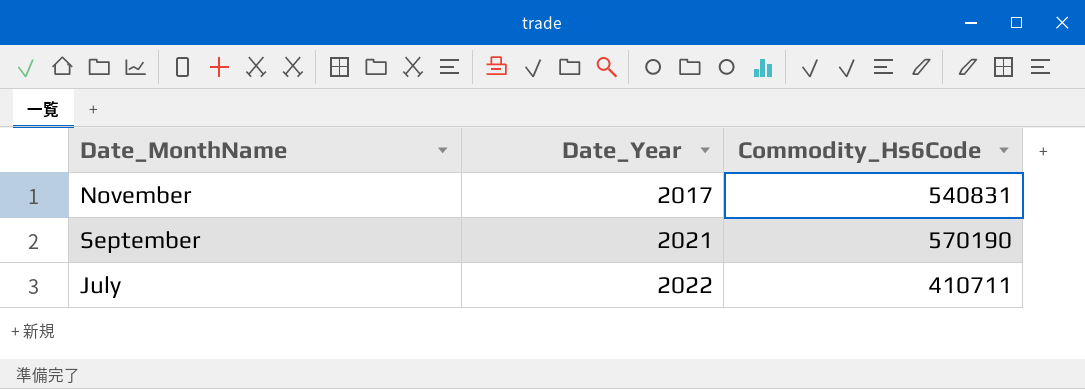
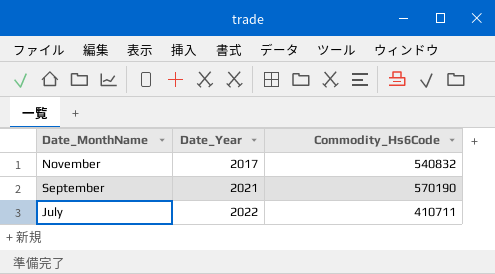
November | Commodity_Hs6Code: 540831 -> 540832

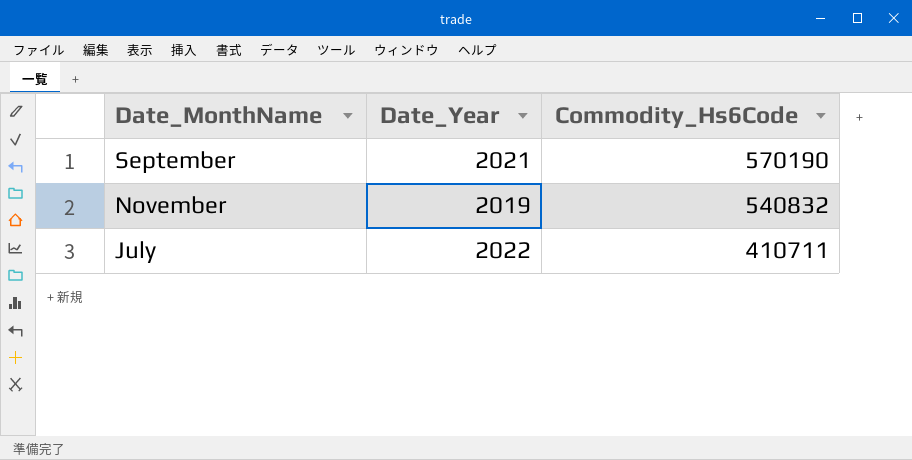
row order: Date_MonthName descending -> Commodity_Hs6Code descending
November | Date_Year: 2017 -> 2019

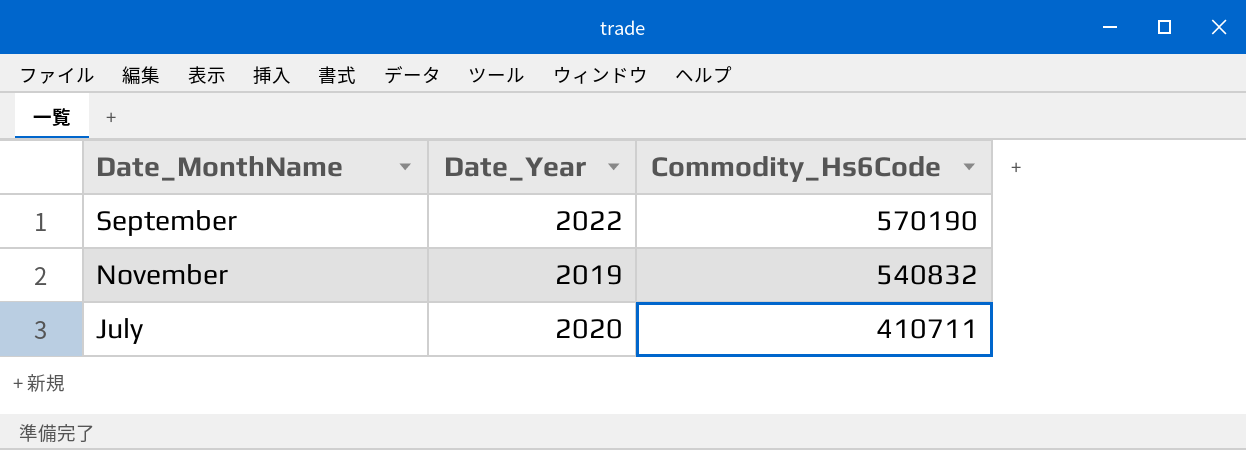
September | Date_Year: 2021 -> 2022
July | Date_Year: 2022 -> 2020

